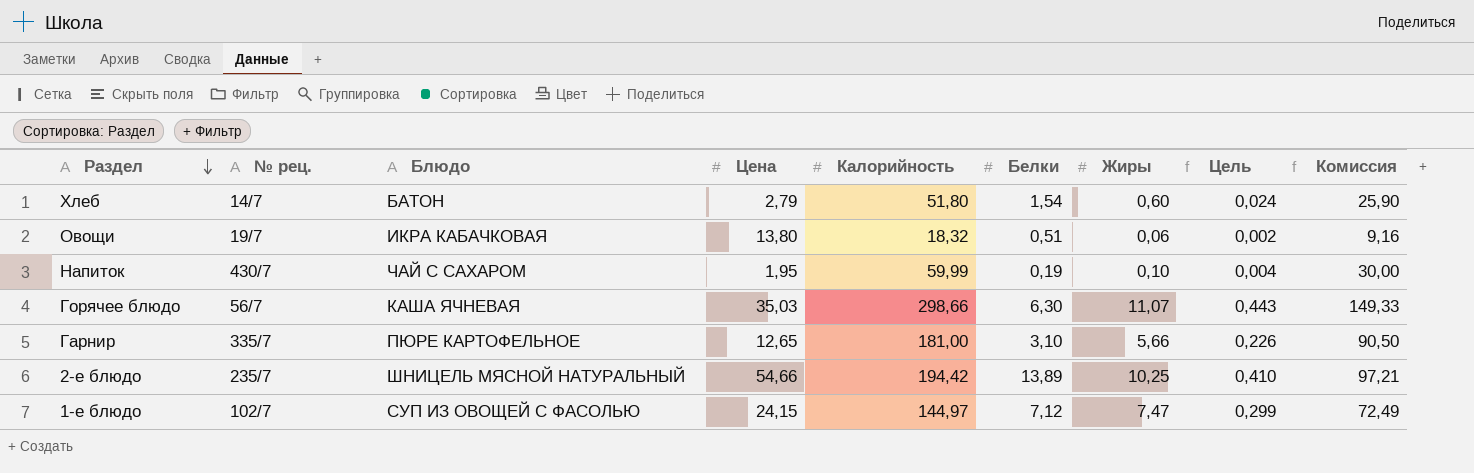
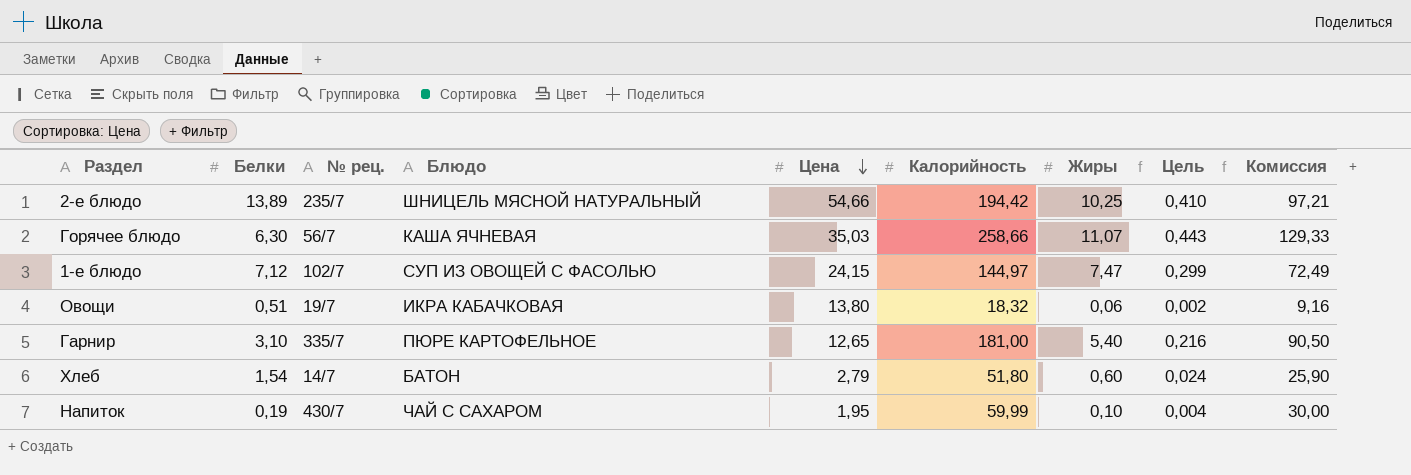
row order: Раздел descending -> Цена descending
column Белки | position: 6 -> 2
Горячее блюдо | Калорийность: 298,66 -> 258,66
Горячее блюдо | Комиссия: 149,33 -> 129,33
Гарнир | Жиры: 5,66 -> 5,40
Гарнир | Цель: 0,226 -> 0,216

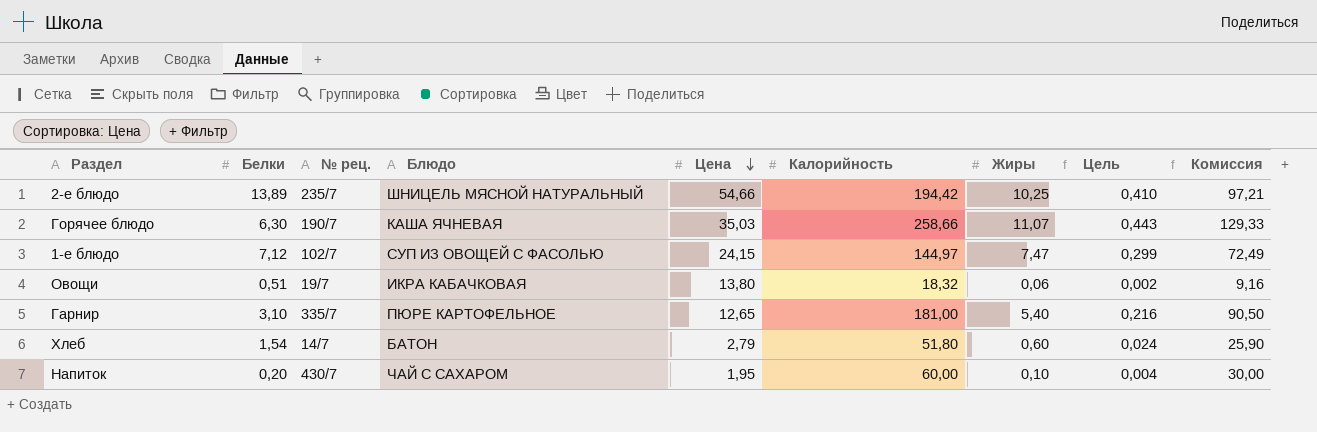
Горячее блюдо | № рец.: 56/7 -> 190/7
Напиток | Белки: 0,19 -> 0,20
Напиток | Калорийность: 59,99 -> 60,00

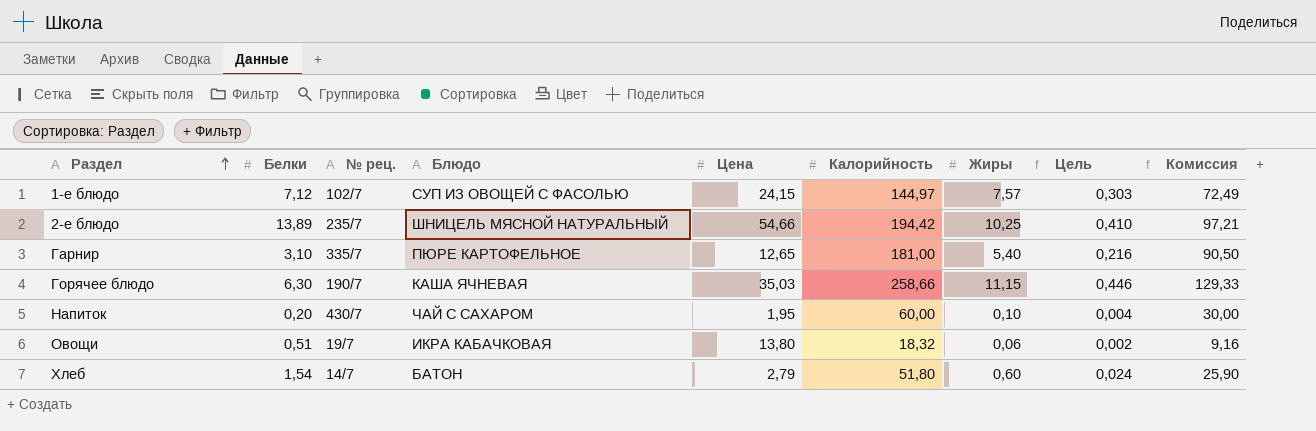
row order: Цена descending -> Раздел ascending
1-е блюдо | Жиры: 7,47 -> 7,57
1-е блюдо | Цель: 0,299 -> 0,303
Горячее блюдо | Жиры: 11,07 -> 11,15
Горячее блюдо | Цель: 0,443 -> 0,446

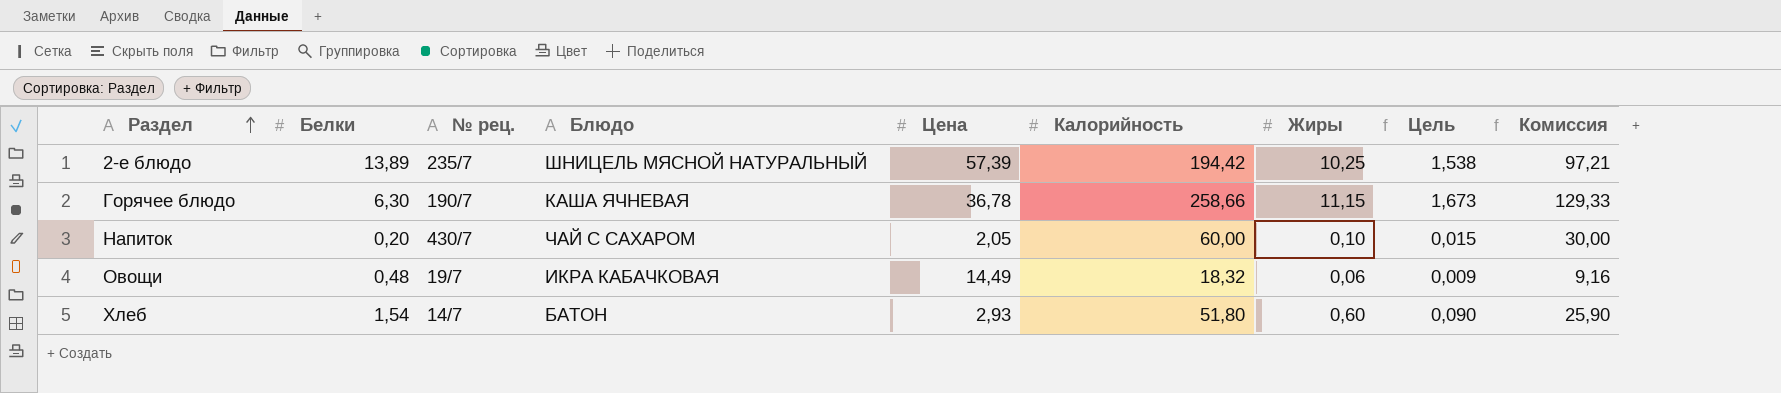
column Цель | formula: [Жиры] * 0,04 -> [Жиры] * 0,15
row 1-е блюдо: 7,12 | 102/7 | СУП ИЗ ОВОЩЕЙ С ФАСОЛЬЮ | 24,15 | 144,97 | 7,57 | 0,303 | 72,49 -> none
row Гарнир: 3,10 | 335/7 | ПЮРЕ КАРТОФЕЛЬНОЕ | 12,65 | 181,00 | 5,40 | 0,216 | 90,50 -> none
2-е блюдо | Цена: 54,66 -> 57,39
Горячее блюдо | Цена: 35,03 -> 36,78
Напиток | Цена: 1,95 -> 2,05
Овощи | Белки: 0,51 -> 0,48
Овощи | Цена: 13,80 -> 14,49
Хлеб | Цена: 2,79 -> 2,93

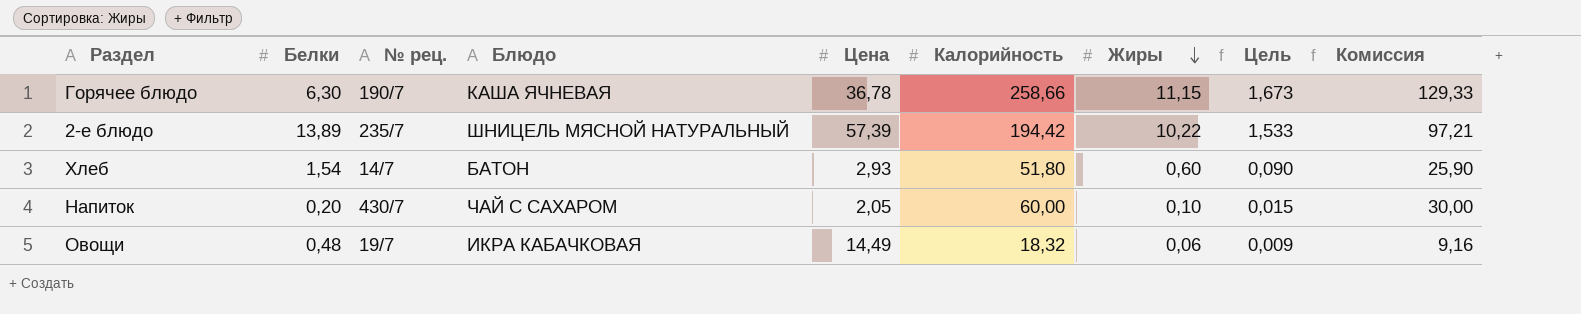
row order: Раздел ascending -> Жиры descending
2-е блюдо | Жиры: 10,25 -> 10,22
2-е блюдо | Цель: 1,538 -> 1,533

